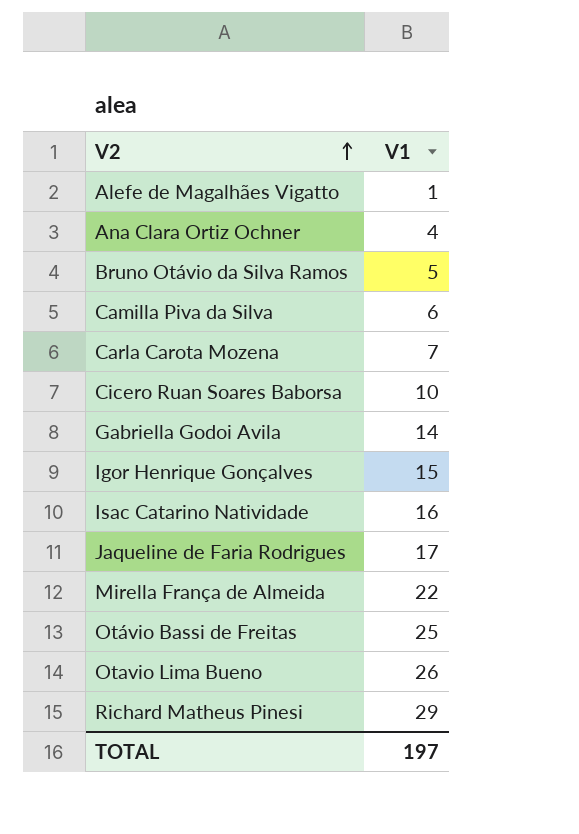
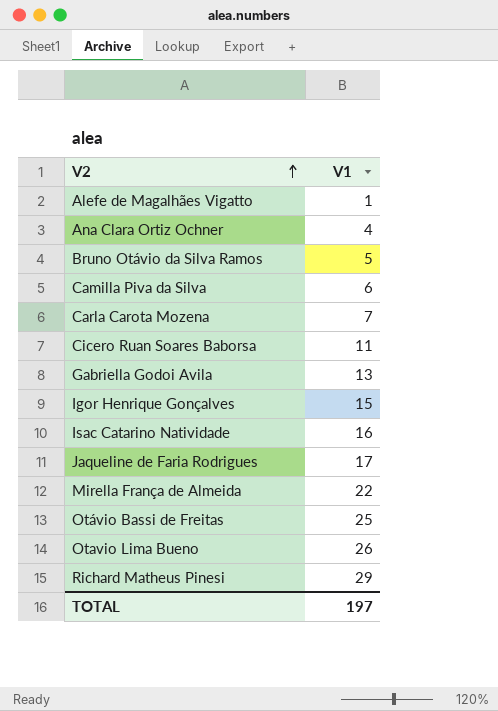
Cicero Ruan Soares Baborsa | V1: 10 -> 11
Gabriella Godoi Avila | V1: 14 -> 13

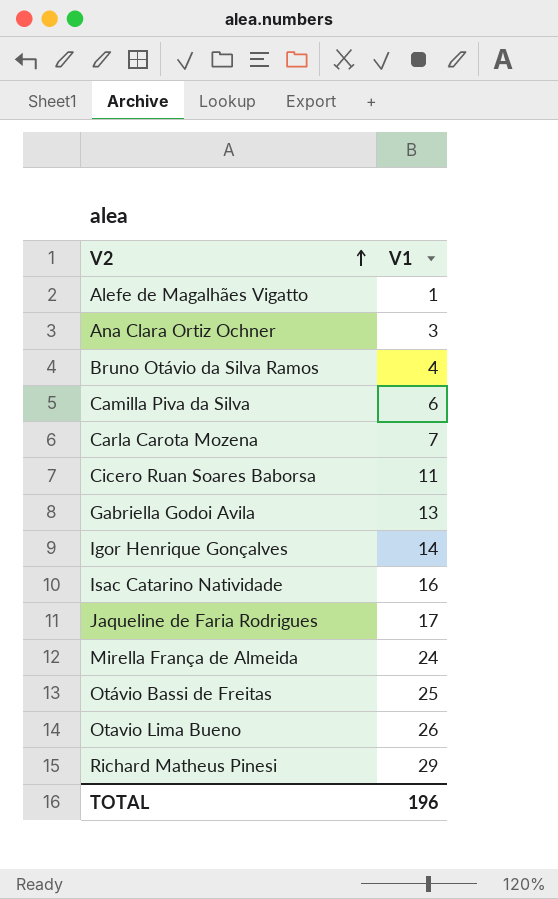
Ana Clara Ortiz Ochner | V1: 4 -> 3
Bruno Otávio da Silva Ramos | V1: 5 -> 4
Igor Henrique Gonçalves | V1: 15 -> 14
Mirella França de Almeida | V1: 22 -> 24
TOTAL | V1: 197 -> 196

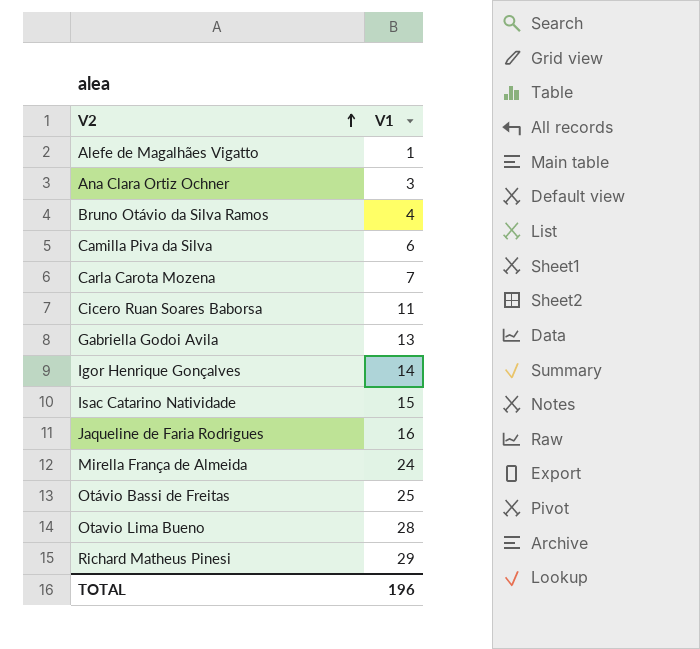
Isac Catarino Natividade | V1: 16 -> 15
Jaqueline de Faria Rodrigues | V1: 17 -> 16
Otavio Lima Bueno | V1: 26 -> 28

